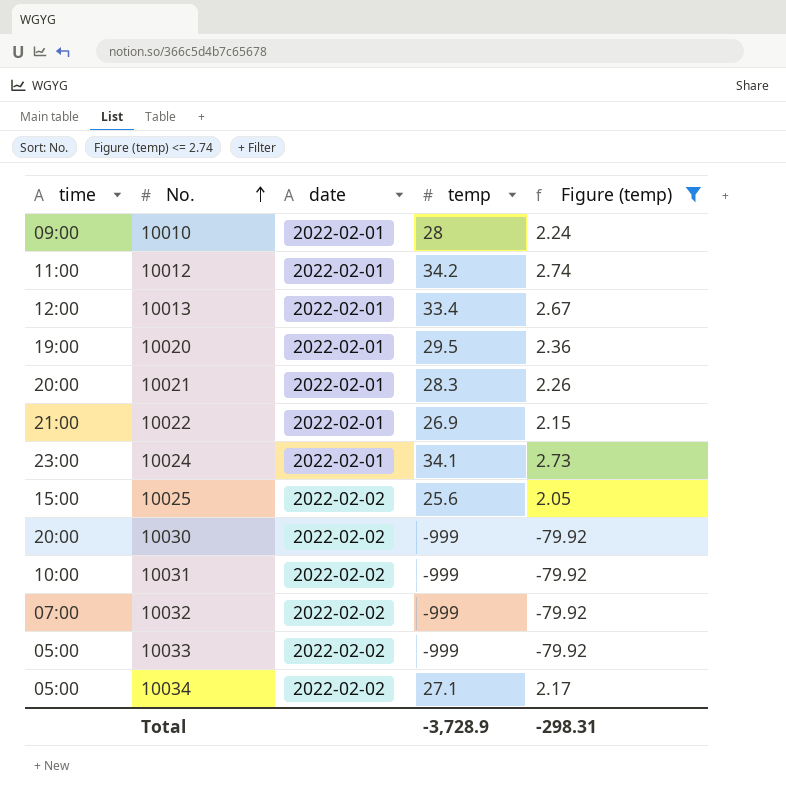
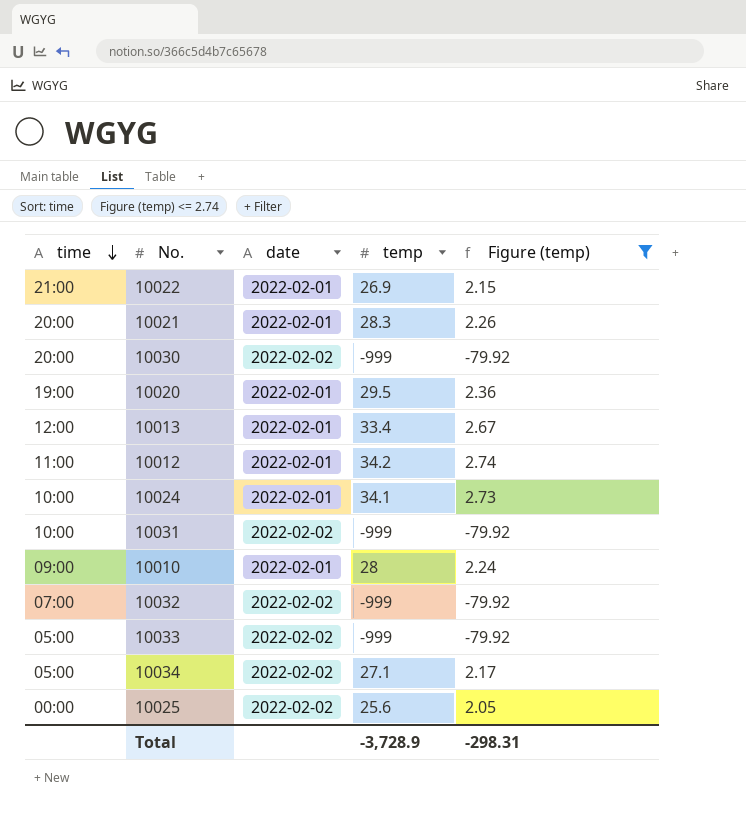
row order: No. ascending -> time descending
10024 | time: 23:00 -> 10:00
10025 | time: 15:00 -> 00:00

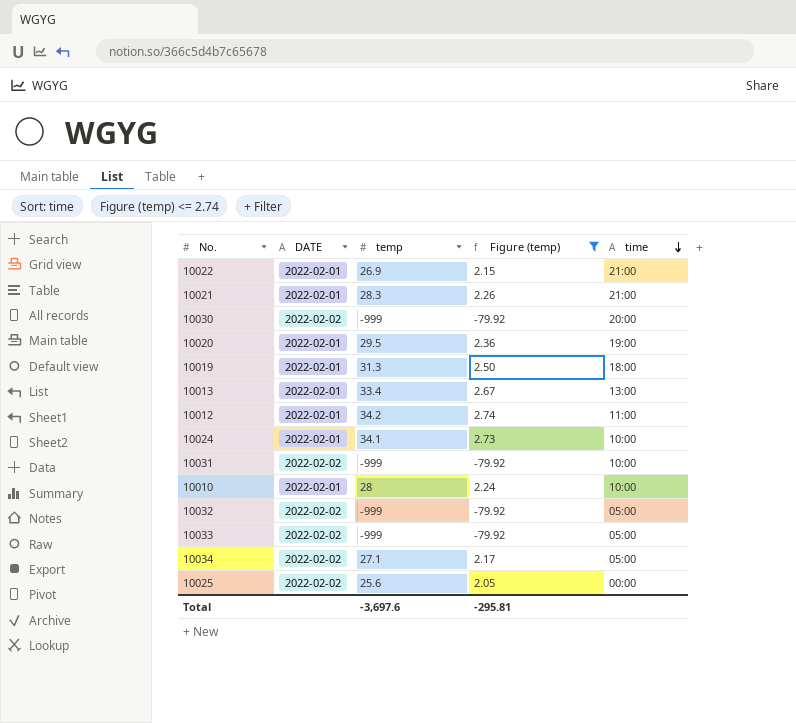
column name: date -> DATE
column time | position: 1 -> 5
10021 | time: 20:00 -> 21:00
row 10019: none -> 2022-02-01 | 31.3 | 2.50 | 18:00
10013 | time: 12:00 -> 13:00
10010 | time: 09:00 -> 10:00
10032 | time: 07:00 -> 05:00
Total | temp: -3,728.9 -> -3,697.6
Total | Figure (temp): -298.31 -> -295.81

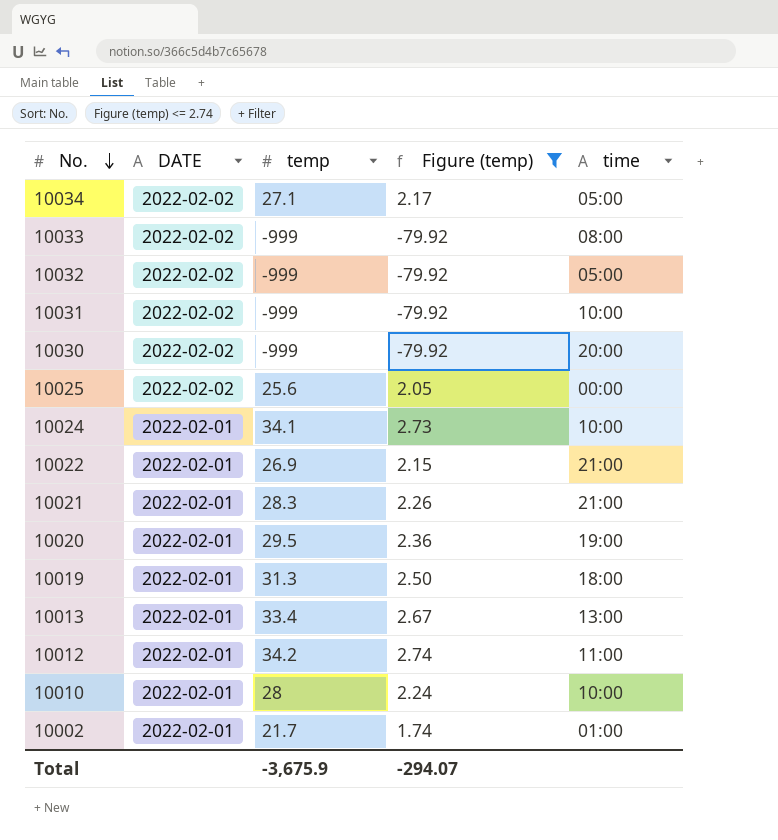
row order: time descending -> No. descending
10033 | time: 05:00 -> 08:00
row 10002: none -> 2022-02-01 | 21.7 | 1.74 | 01:00
Total | temp: -3,697.6 -> -3,675.9
Total | Figure (temp): -295.81 -> -294.07

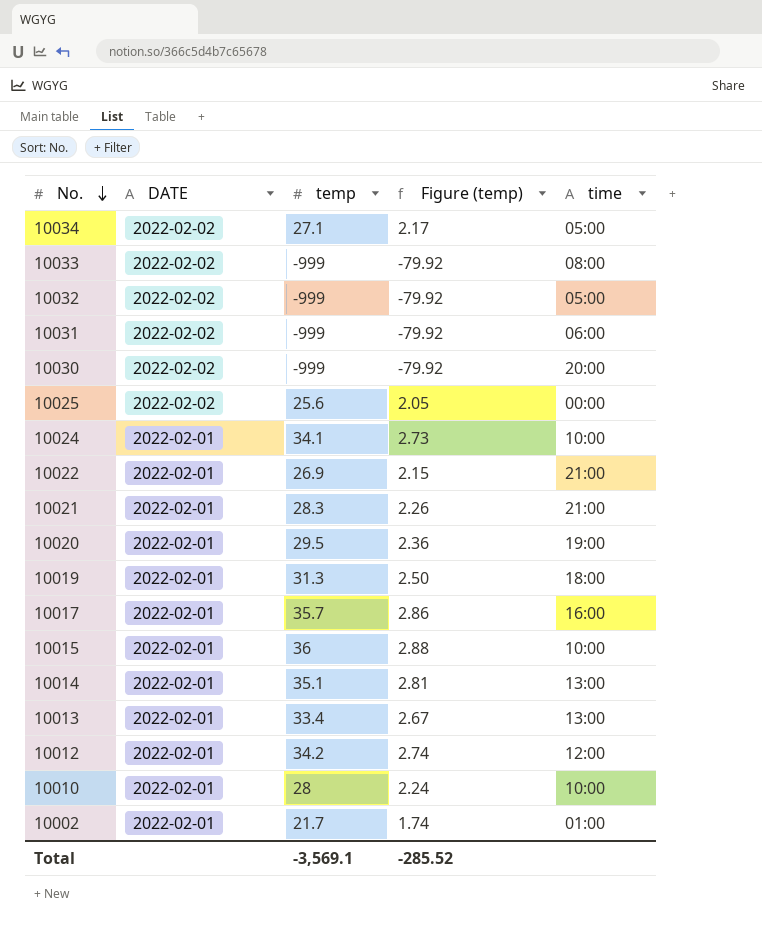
filter: Figure (temp) <= 2.74 -> none
10031 | time: 10:00 -> 06:00
10012 | time: 11:00 -> 12:00
Total | temp: -3,675.9 -> -3,569.1
Total | Figure (temp): -294.07 -> -285.52

